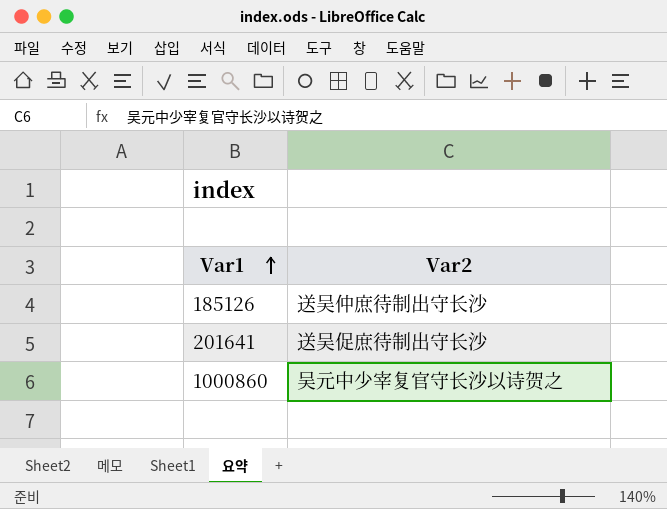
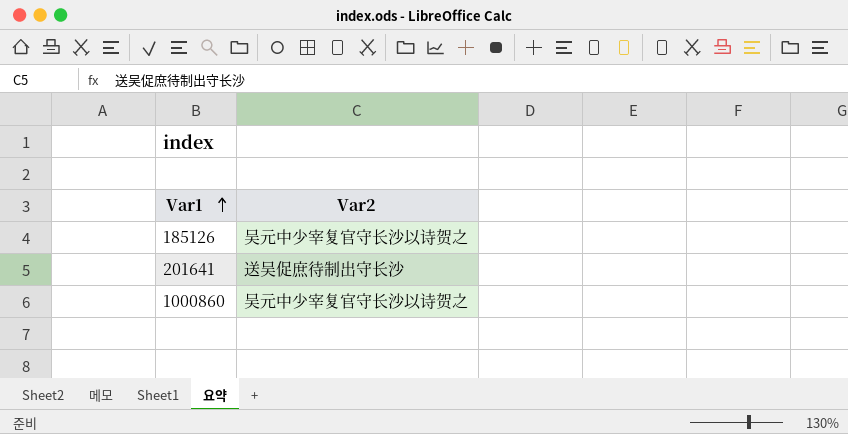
185126 | Var2: 送吴仲庶待制出守长沙 -> 吴元中少宰复官守长沙以诗贺之

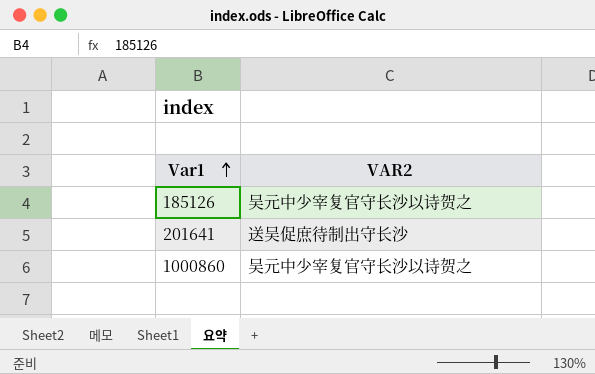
column name: Var2 -> VAR2

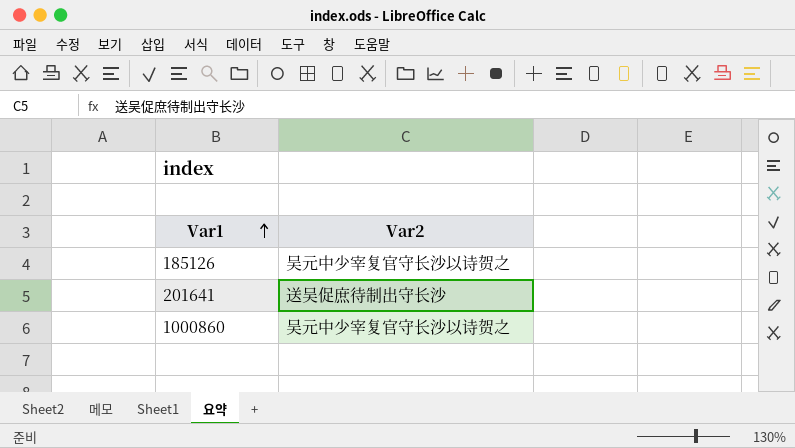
column name: VAR2 -> Var2

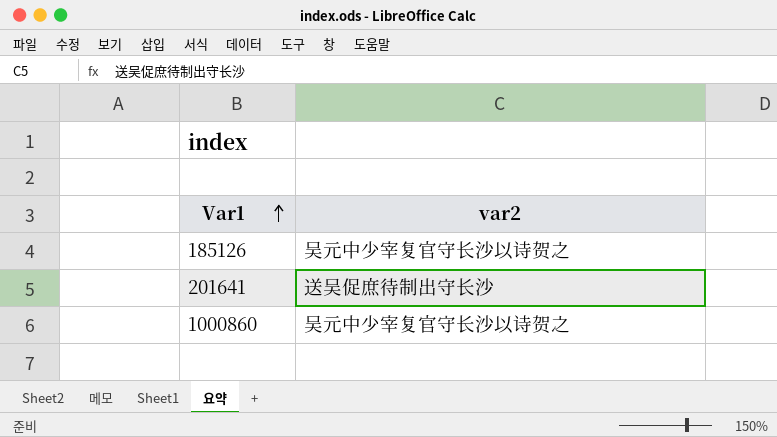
column name: Var2 -> var2

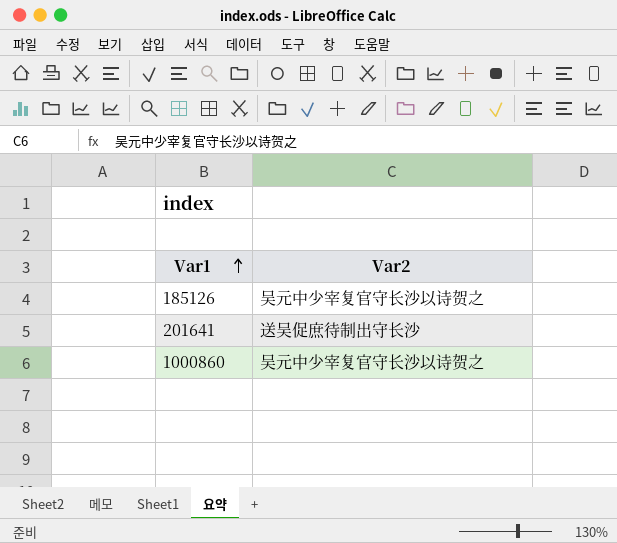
column name: var2 -> Var2

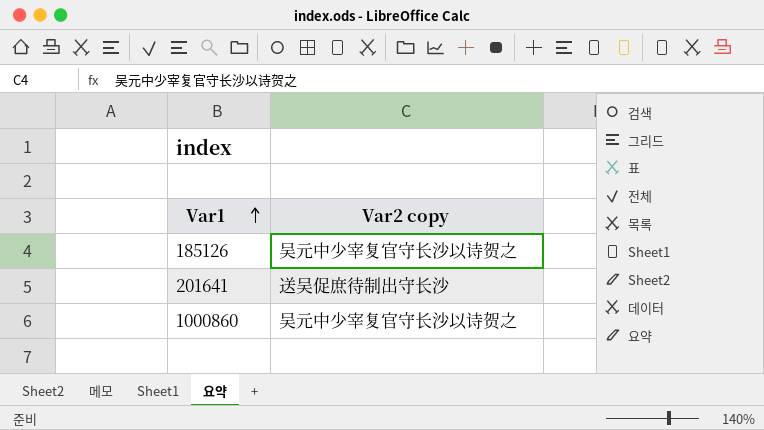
column name: Var2 -> Var2 copy

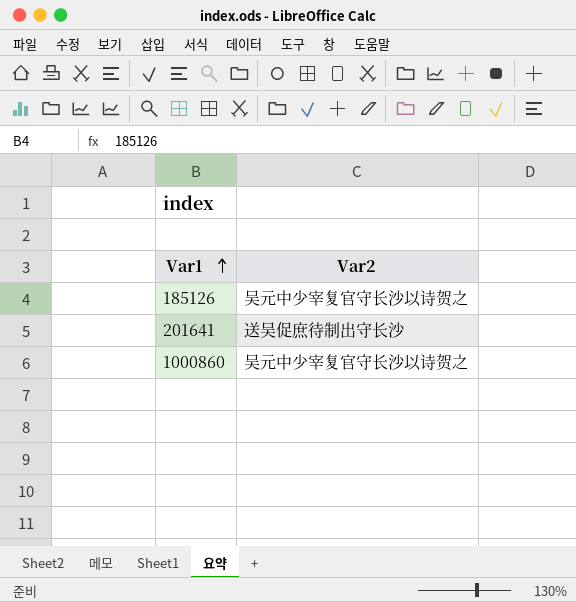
column name: Var2 copy -> Var2

